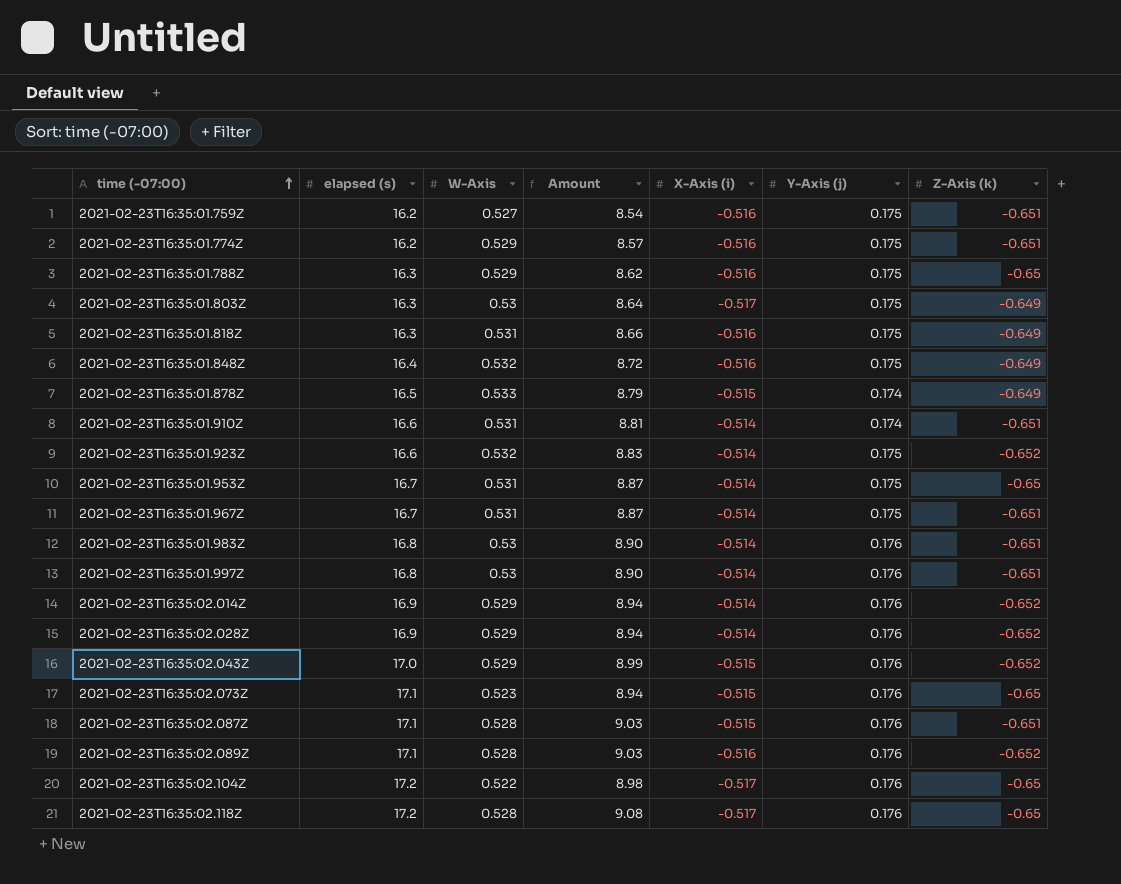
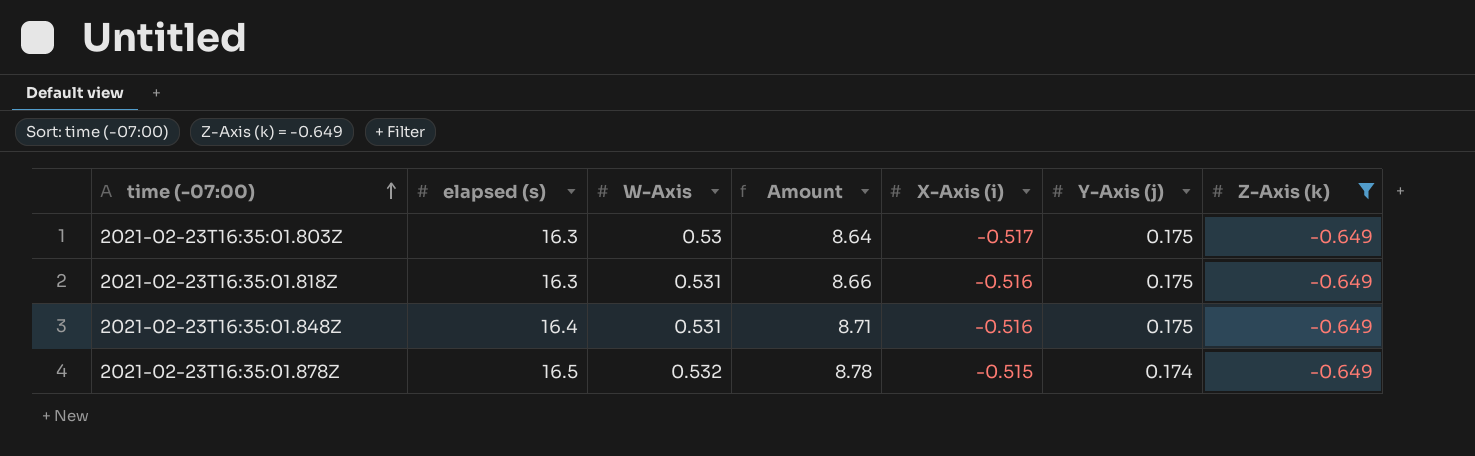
filter: none -> Z-Axis (k) = -0.649
2021-02-23T16:35:01.848Z | W-Axis: 0.532 -> 0.531
2021-02-23T16:35:01.848Z | Amount: 8.72 -> 8.71
2021-02-23T16:35:01.878Z | W-Axis: 0.533 -> 0.532
2021-02-23T16:35:01.878Z | Amount: 8.79 -> 8.78

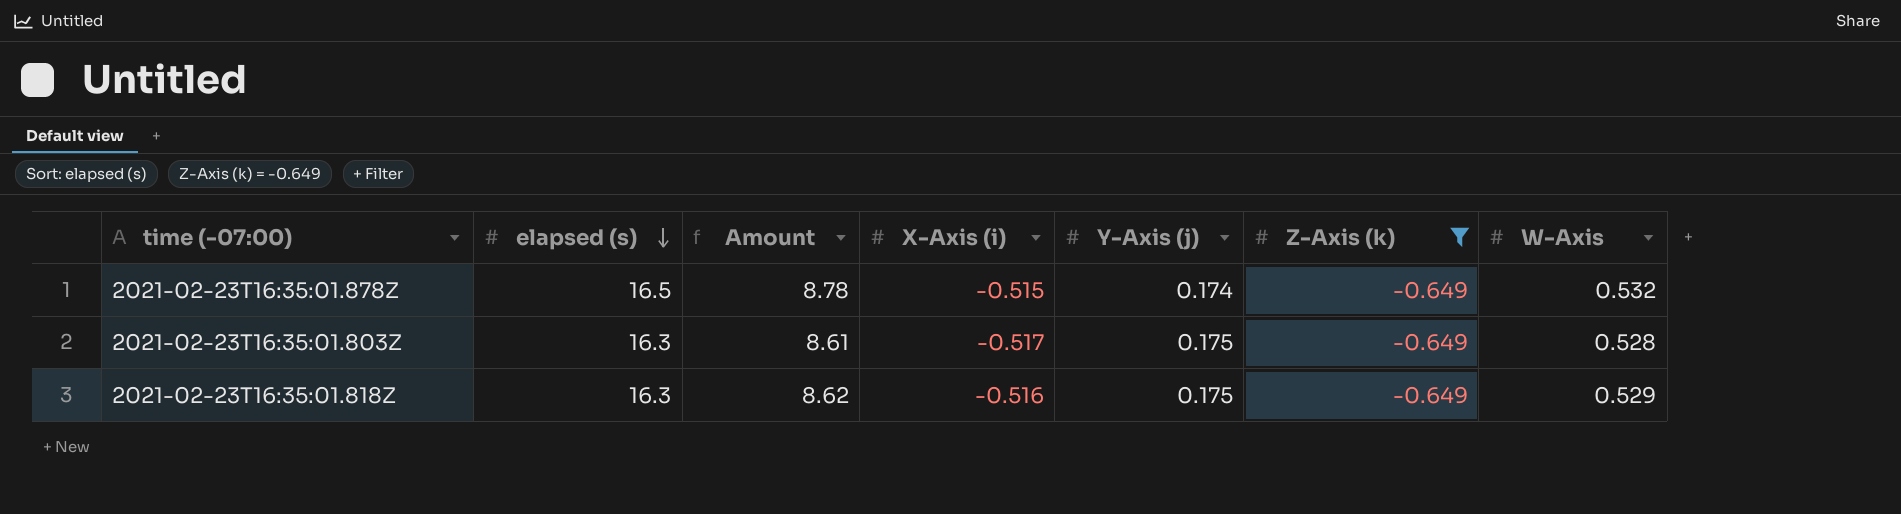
row order: time (-07:00) ascending -> elapsed (s) descending
column W-Axis | position: 3 -> 7
row 2021-02-23T16:35:01.848Z: 16.4 | 0.531 | 8.71 | -0.516 | 0.175 | -0.649 -> none
2021-02-23T16:35:01.803Z | Amount: 8.64 -> 8.61
2021-02-23T16:35:01.803Z | W-Axis: 0.53 -> 0.528
2021-02-23T16:35:01.818Z | Amount: 8.66 -> 8.62
2021-02-23T16:35:01.818Z | W-Axis: 0.531 -> 0.529

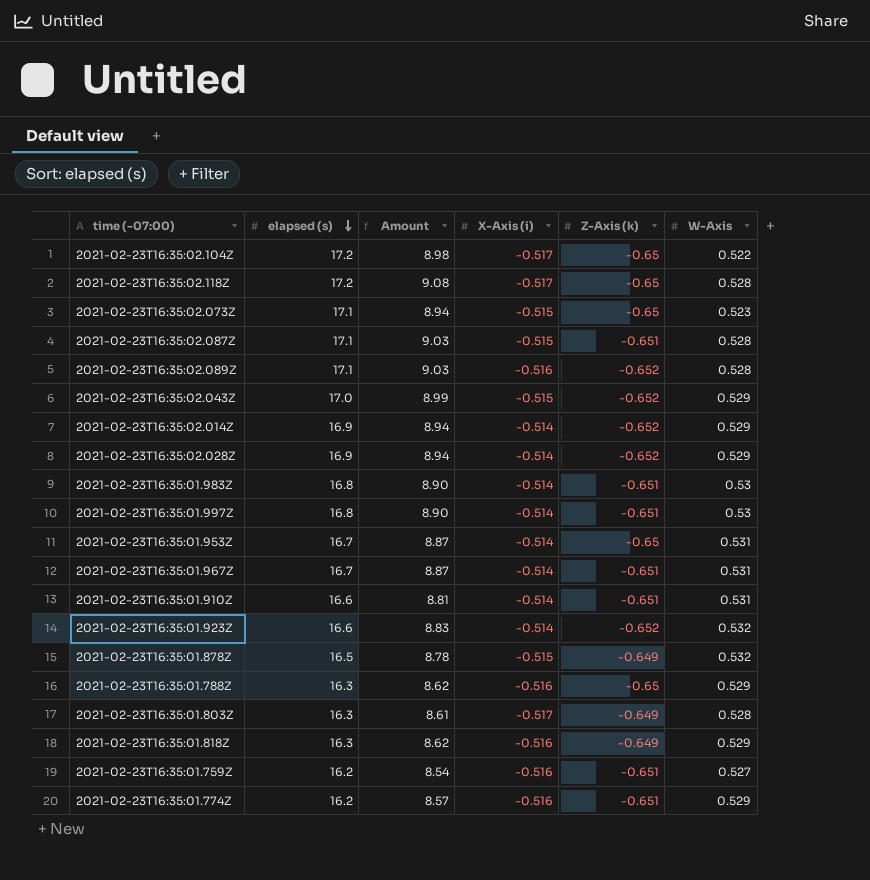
filter: Z-Axis (k) = -0.649 -> none
column Y-Axis (j) | position: 5 -> none

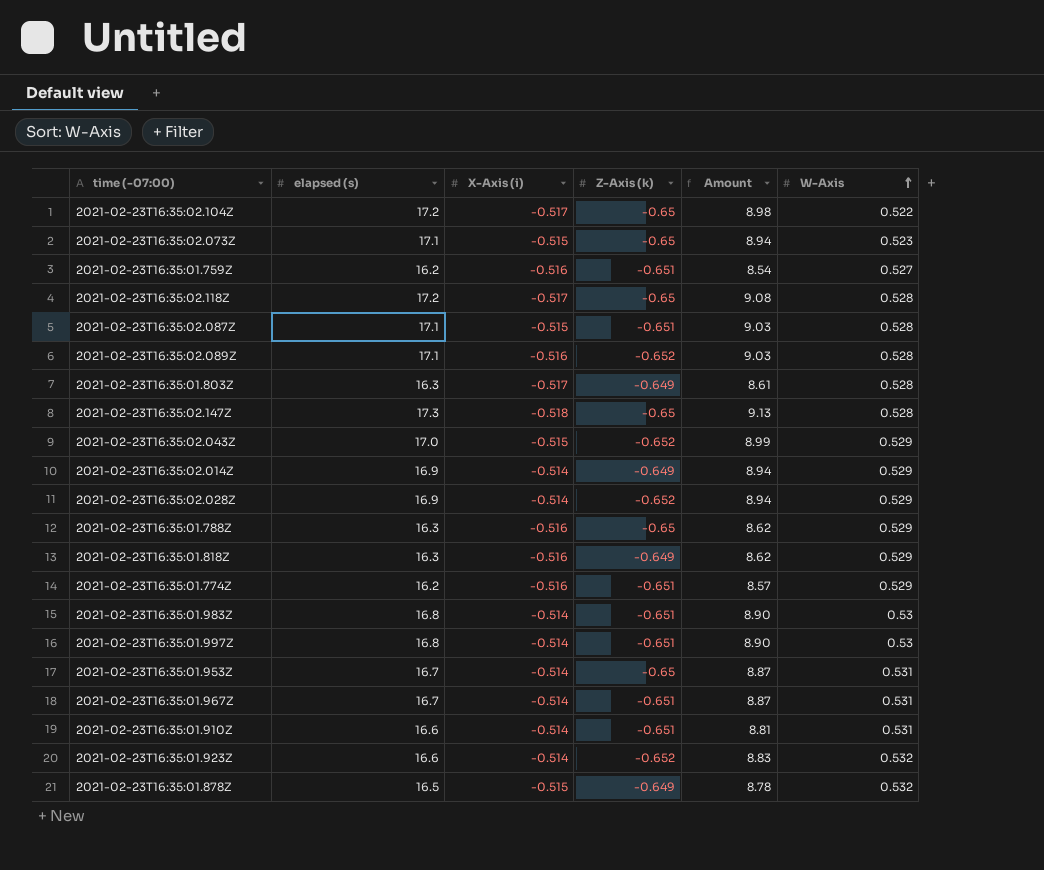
row order: elapsed (s) descending -> W-Axis ascending
column Amount | position: 3 -> 5
row 2021-02-23T16:35:02.147Z: none -> 17.3 | -0.518 | -0.65 | 9.13 | 0.528
2021-02-23T16:35:02.014Z | Z-Axis (k): -0.652 -> -0.649

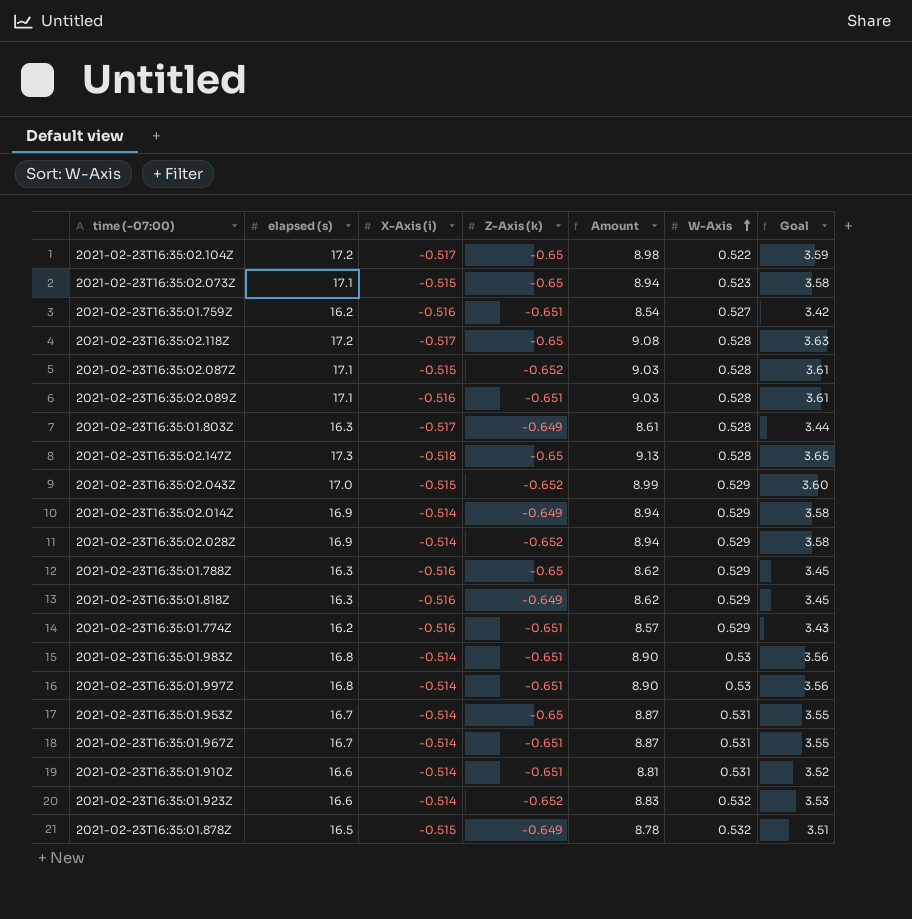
column Goal | formula: none -> [Amount] * 0.4
2021-02-23T16:35:02.087Z | Z-Axis (k): -0.651 -> -0.652
2021-02-23T16:35:02.089Z | Z-Axis (k): -0.652 -> -0.651

